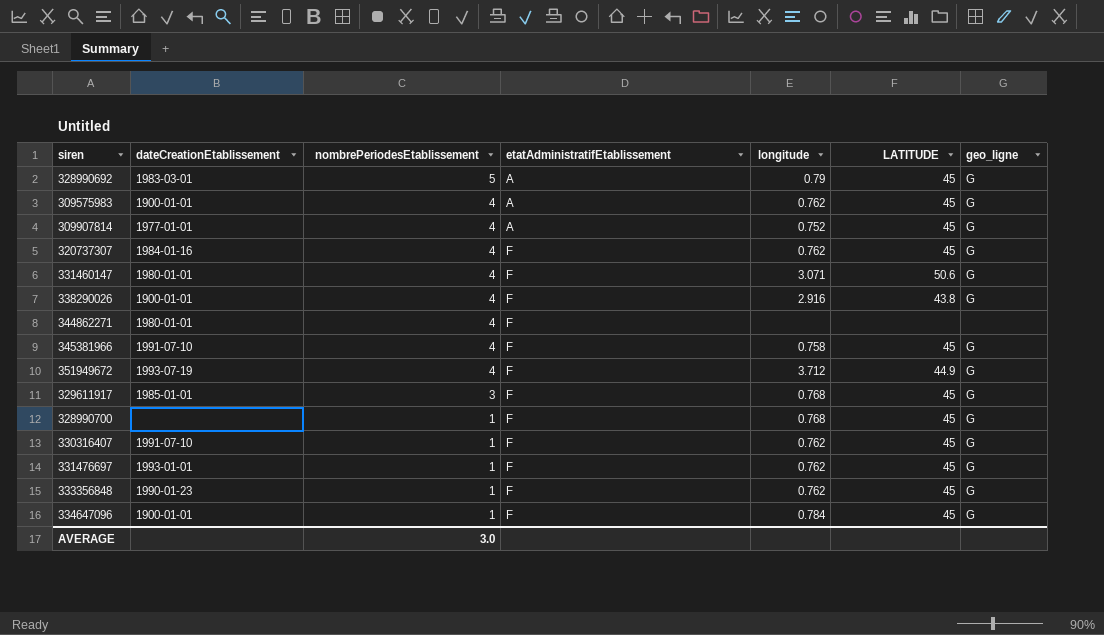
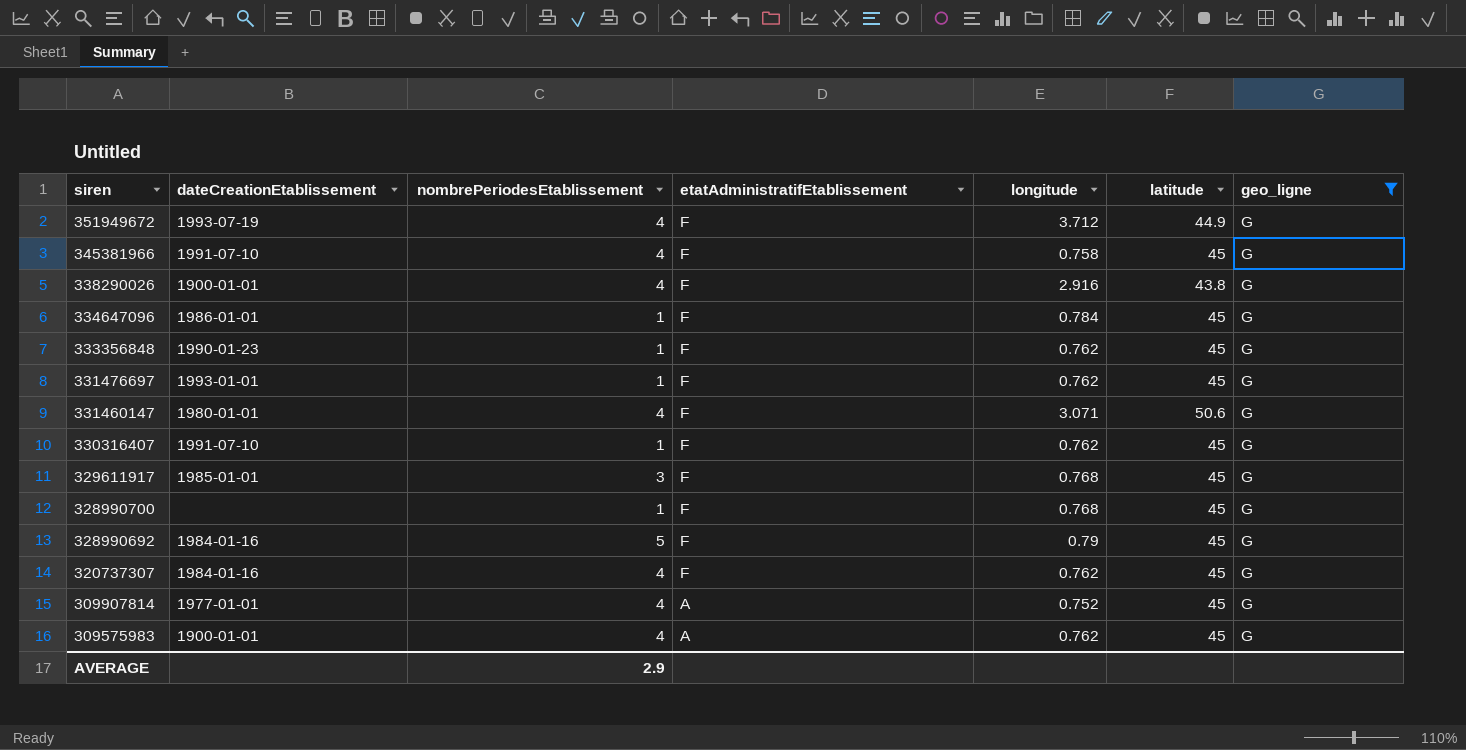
filter: none -> geo_ligne = G
row order: nombrePeriodesEtablissement descending -> siren descending
column name: LATITUDE -> latitude
334647096 | dateCreationEtablissement: 1900-01-01 -> 1986-01-01
328990692 | dateCreationEtablissement: 1983-03-01 -> 1984-01-16
328990692 | etatAdministratifEtablissement: A -> F
AVERAGE | nombrePeriodesEtablissement: 3.0 -> 2.9

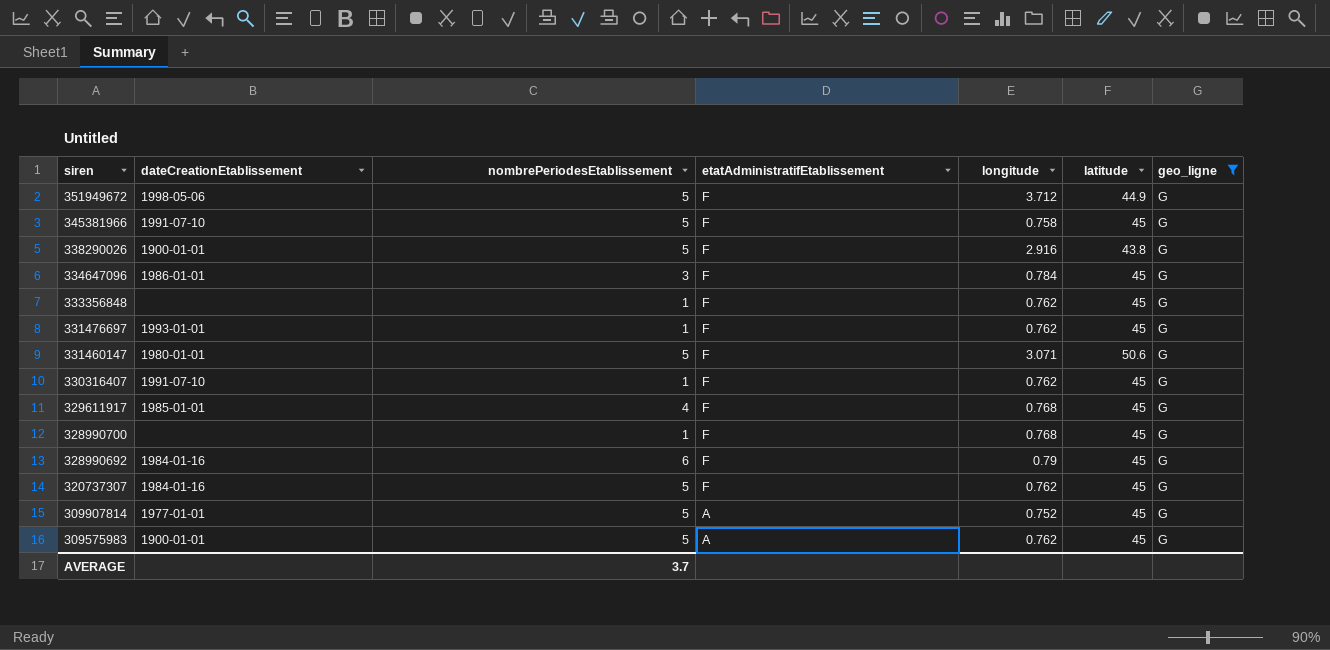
351949672 | dateCreationEtablissement: 1993-07-19 -> 1998-05-06
351949672 | nombrePeriodesEtablissement: 4 -> 5
345381966 | nombrePeriodesEtablissement: 4 -> 5
338290026 | nombrePeriodesEtablissement: 4 -> 5
334647096 | nombrePeriodesEtablissement: 1 -> 3
333356848 | dateCreationEtablissement: 1990-01-23 -> none
331460147 | nombrePeriodesEtablissement: 4 -> 5
329611917 | nombrePeriodesEtablissement: 3 -> 4
328990692 | nombrePeriodesEtablissement: 5 -> 6
320737307 | nombrePeriodesEtablissement: 4 -> 5
309907814 | nombrePeriodesEtablissement: 4 -> 5
309575983 | nombrePeriodesEtablissement: 4 -> 5
AVERAGE | nombrePeriodesEtablissement: 2.9 -> 3.7

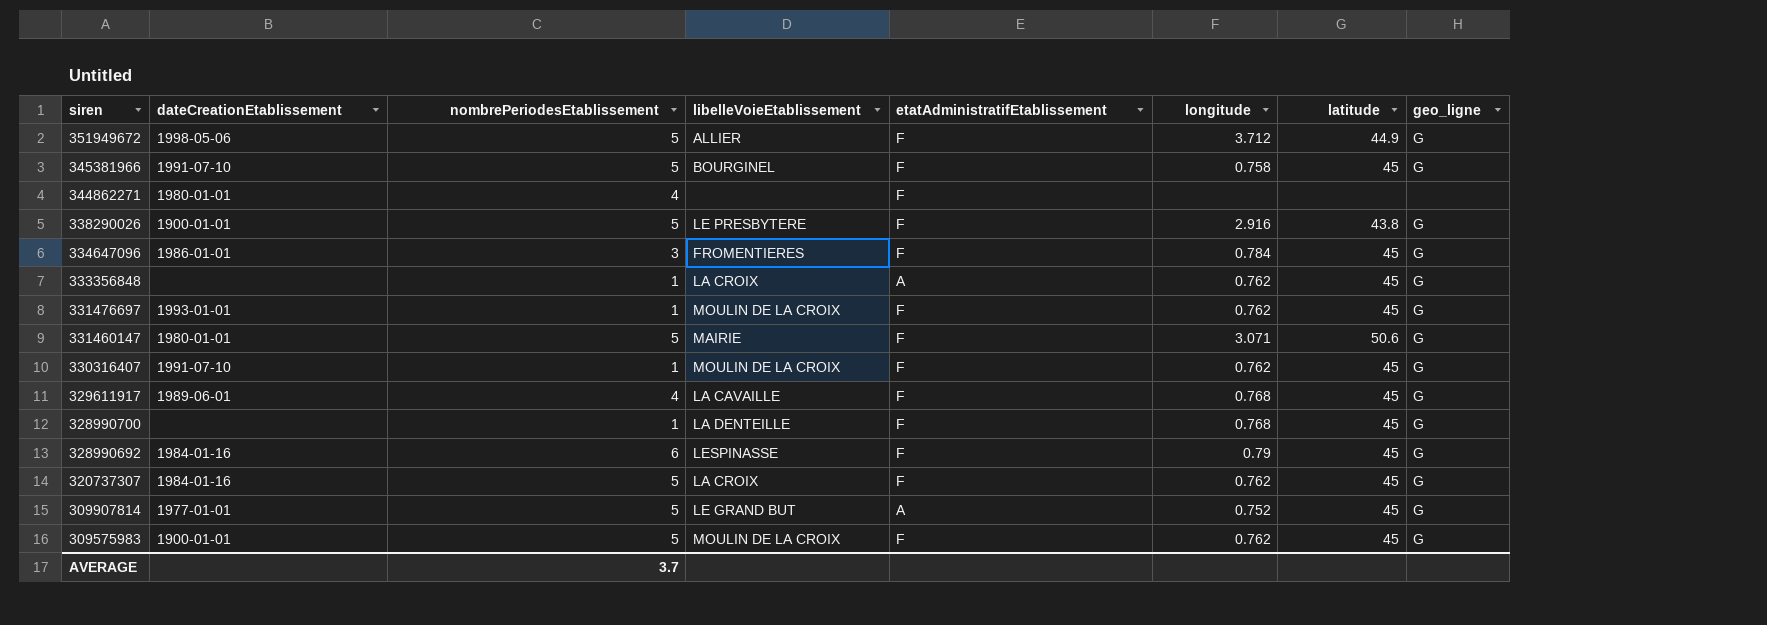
filter: geo_ligne = G -> none
column libelleVoieEtablissement | position: none -> 4
333356848 | etatAdministratifEtablissement: F -> A
329611917 | dateCreationEtablissement: 1985-01-01 -> 1989-06-01
309575983 | etatAdministratifEtablissement: A -> F

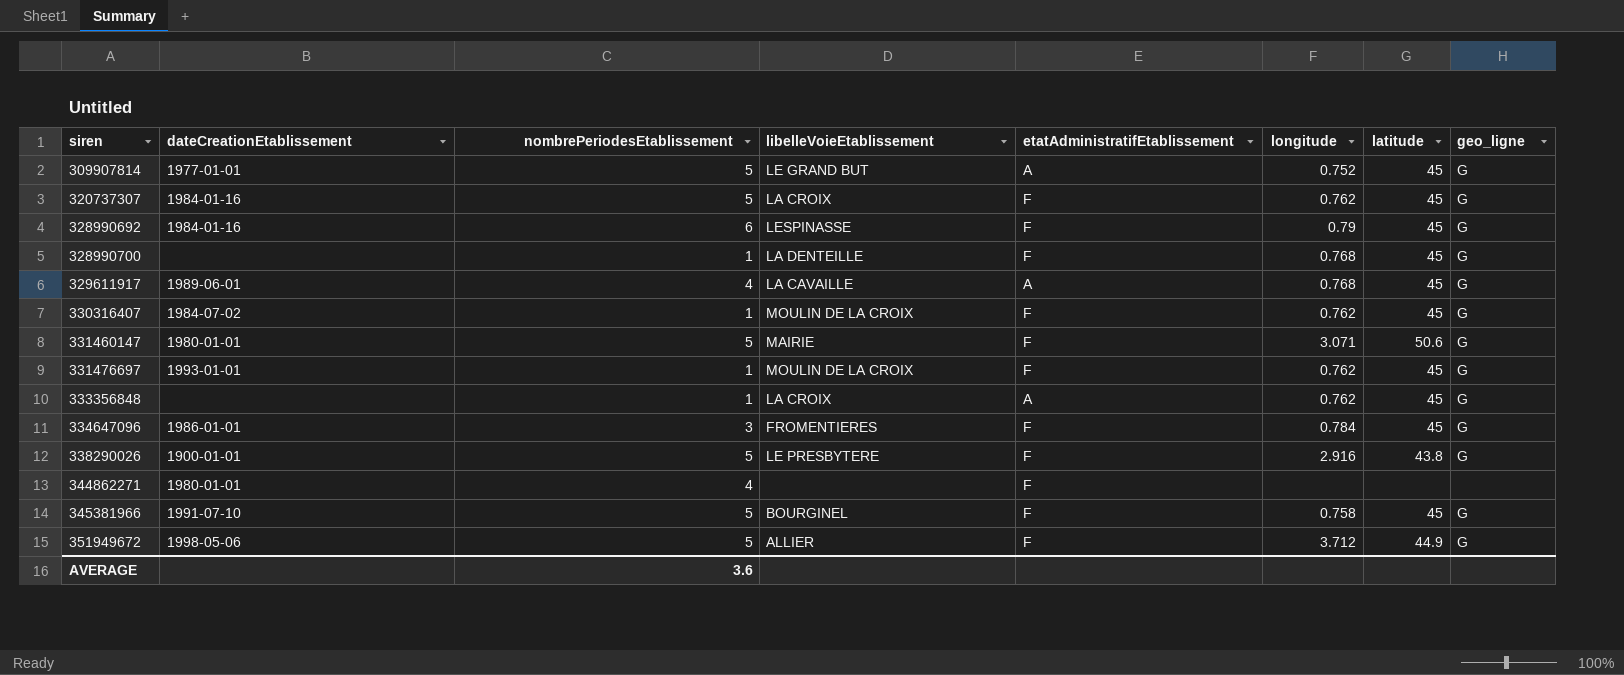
row order: siren descending -> siren ascending
row 309575983: 1900-01-01 | 5 | MOULIN DE LA CROIX | F | 0.762 | 45 | G -> none
329611917 | etatAdministratifEtablissement: F -> A
330316407 | dateCreationEtablissement: 1991-07-10 -> 1984-07-02
AVERAGE | nombrePeriodesEtablissement: 3.7 -> 3.6

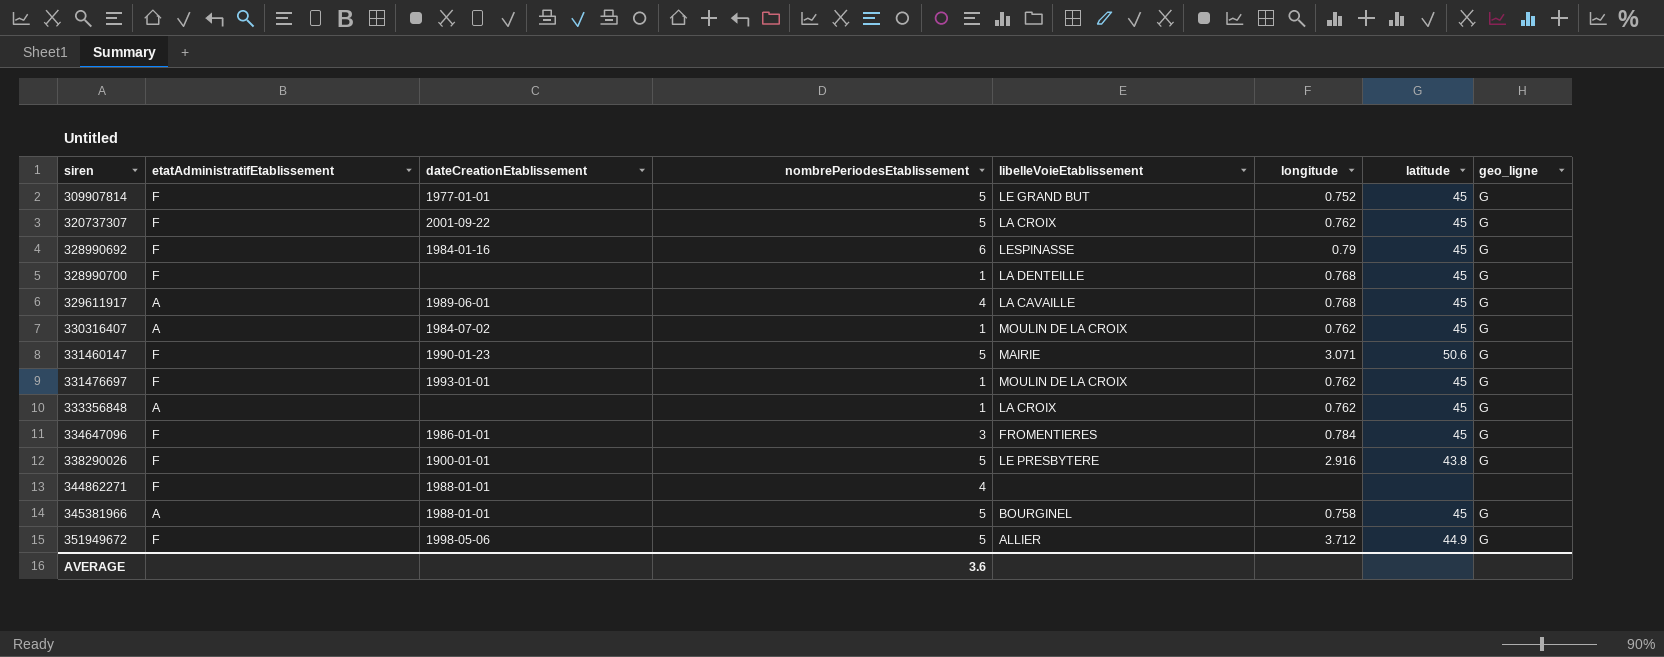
column etatAdministratifEtablissement | position: 5 -> 2
309907814 | etatAdministratifEtablissement: A -> F
320737307 | dateCreationEtablissement: 1984-01-16 -> 2001-09-22
330316407 | etatAdministratifEtablissement: F -> A
331460147 | dateCreationEtablissement: 1980-01-01 -> 1990-01-23
344862271 | dateCreationEtablissement: 1980-01-01 -> 1988-01-01
345381966 | etatAdministratifEtablissement: F -> A
345381966 | dateCreationEtablissement: 1991-07-10 -> 1988-01-01

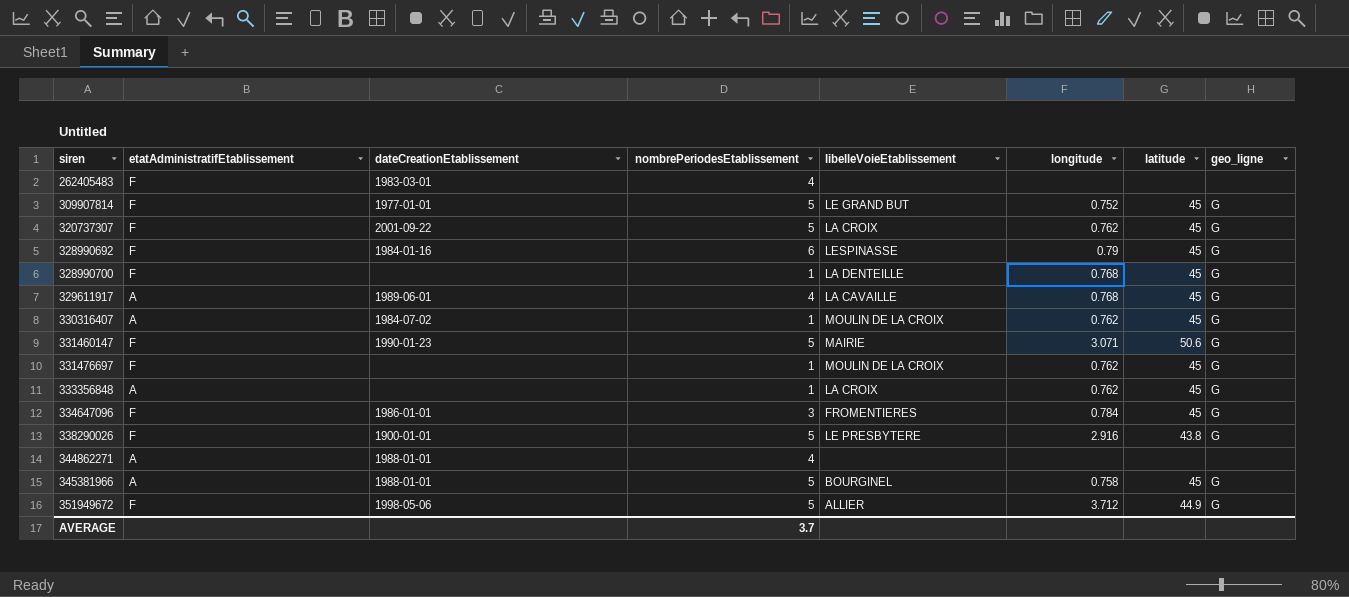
row 262405483: none -> F | 1983-03-01 | 4 | none | none | none | none
331476697 | dateCreationEtablissement: 1993-01-01 -> none
344862271 | etatAdministratifEtablissement: F -> A
AVERAGE | nombrePeriodesEtablissement: 3.6 -> 3.7

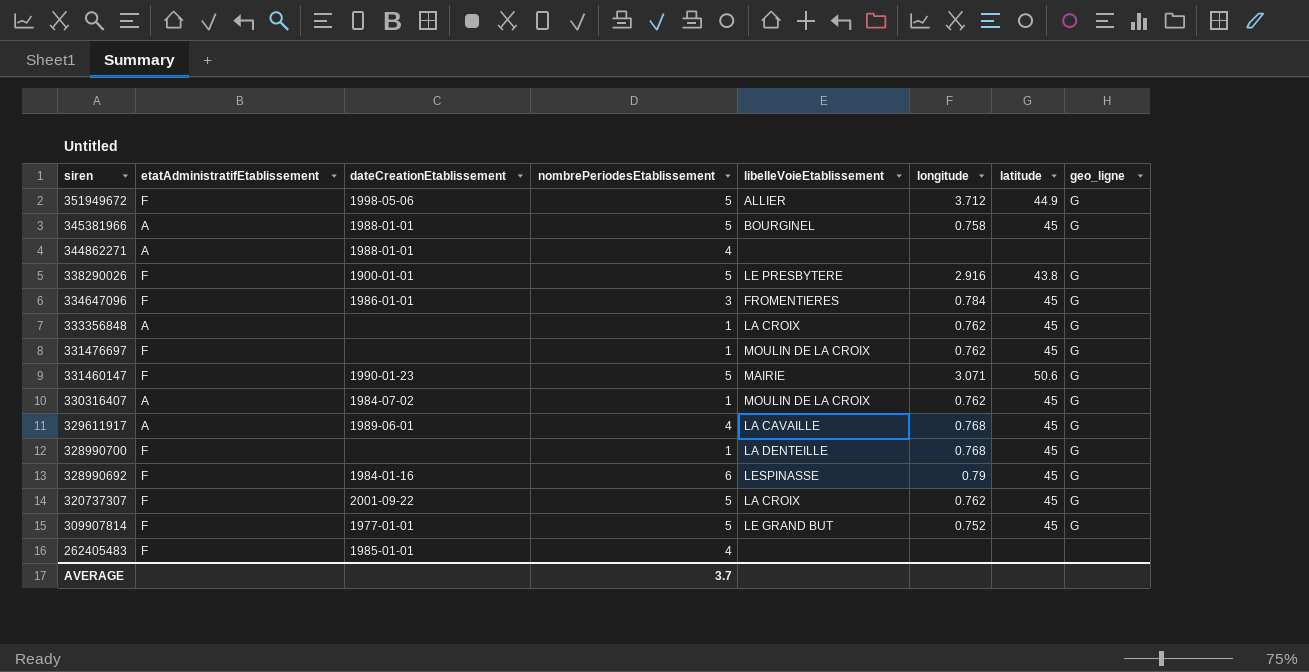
row order: siren ascending -> siren descending
262405483 | dateCreationEtablissement: 1983-03-01 -> 1985-01-01

